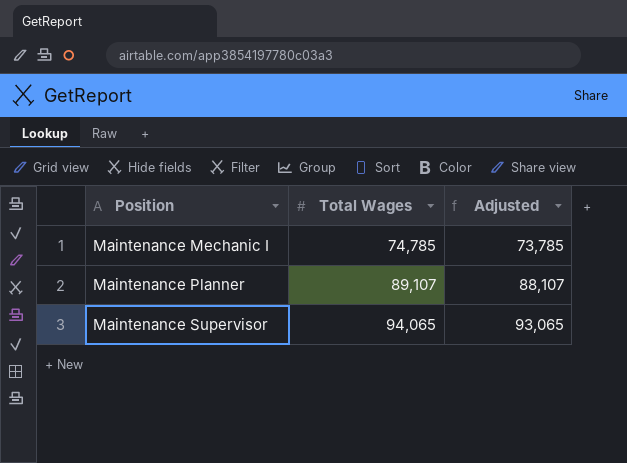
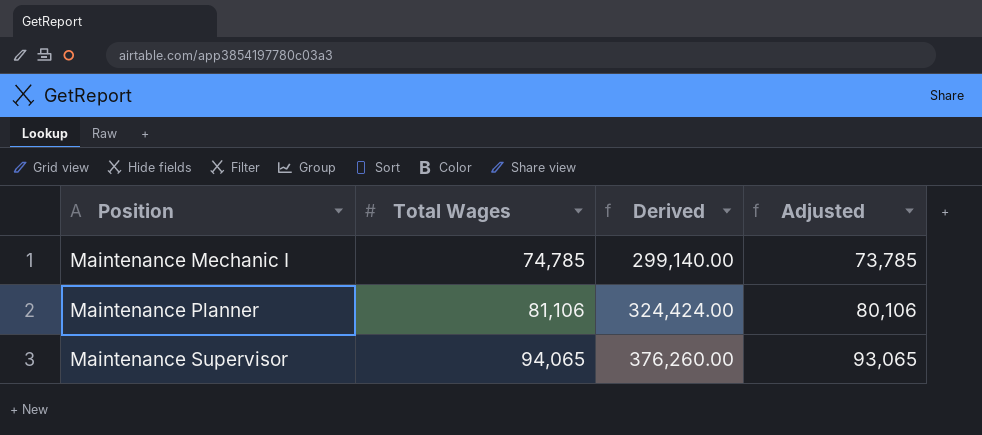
column Derived | formula: none -> [Total Wages] * 4
Maintenance Planner | Total Wages: 89,107 -> 81,106
Maintenance Planner | Adjusted: 88,107 -> 80,106

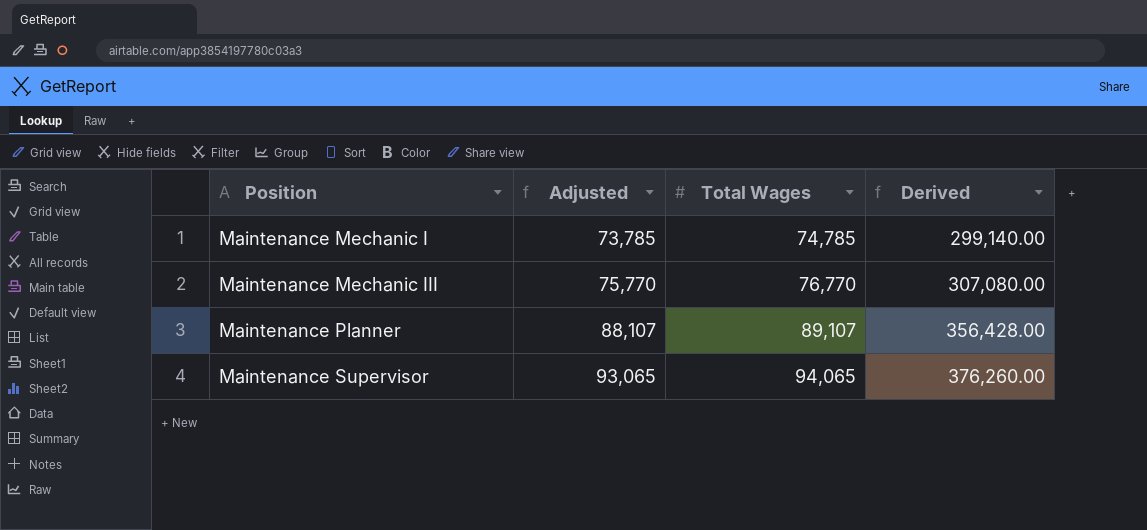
column Adjusted | position: 4 -> 2
row Maintenance Mechanic III: none -> 75,770 | 76,770 | 307,080.00
Maintenance Planner | Adjusted: 80,106 -> 88,107
Maintenance Planner | Total Wages: 81,106 -> 89,107
Maintenance Planner | Derived: 324,424.00 -> 356,428.00

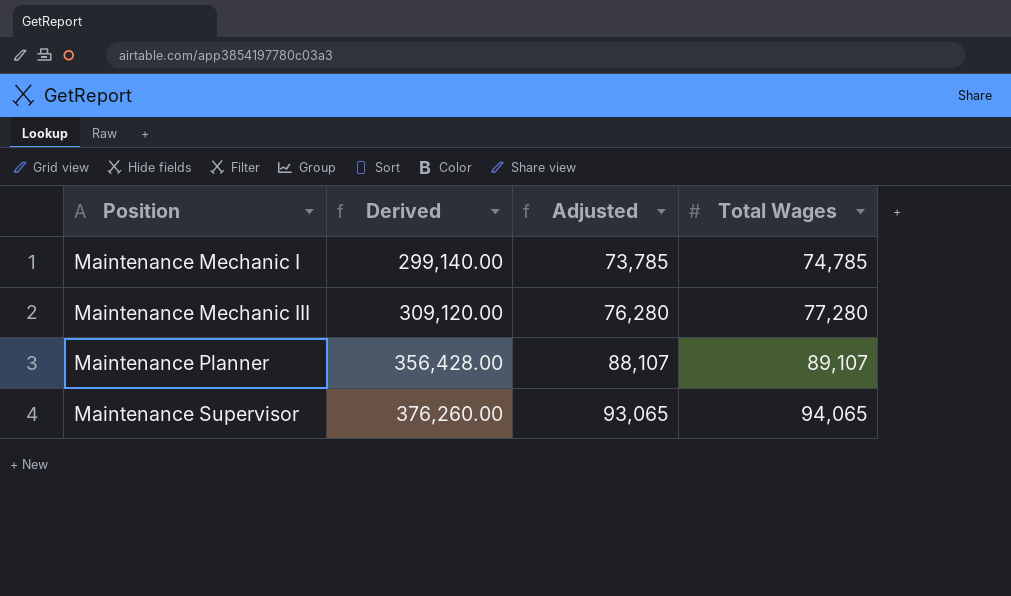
column Derived | position: 4 -> 2
Maintenance Mechanic III | Derived: 307,080.00 -> 309,120.00
Maintenance Mechanic III | Adjusted: 75,770 -> 76,280
Maintenance Mechanic III | Total Wages: 76,770 -> 77,280

